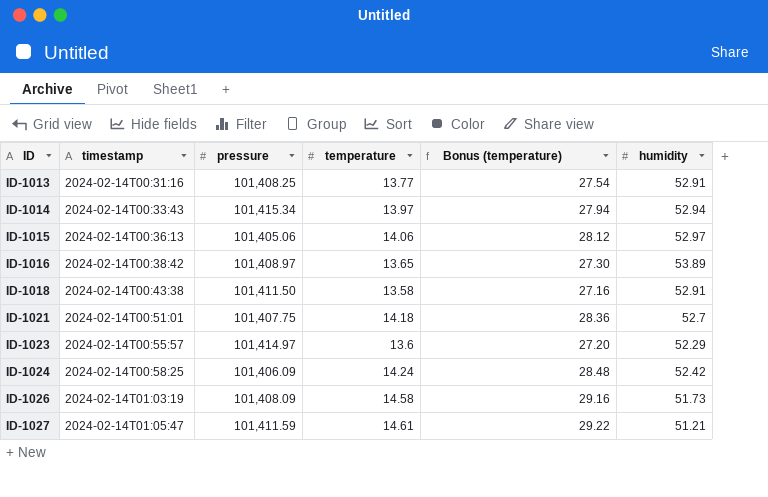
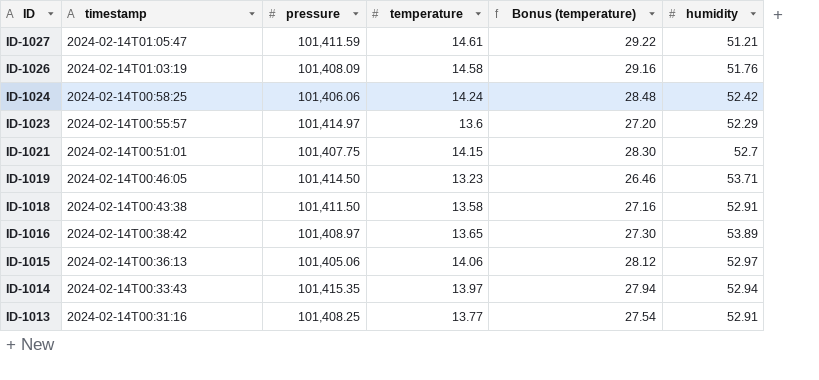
row order: ID ascending -> ID descending
ID-1026 | humidity: 51.73 -> 51.76
ID-1024 | pressure: 101,406.09 -> 101,406.06
ID-1021 | temperature: 14.18 -> 14.15
ID-1021 | Bonus (temperature): 28.36 -> 28.30
row ID-1019: none -> 2024-02-14T00:46:05 | 101,414.50 | 13.23 | 26.46 | 53.71
ID-1014 | pressure: 101,415.34 -> 101,415.35

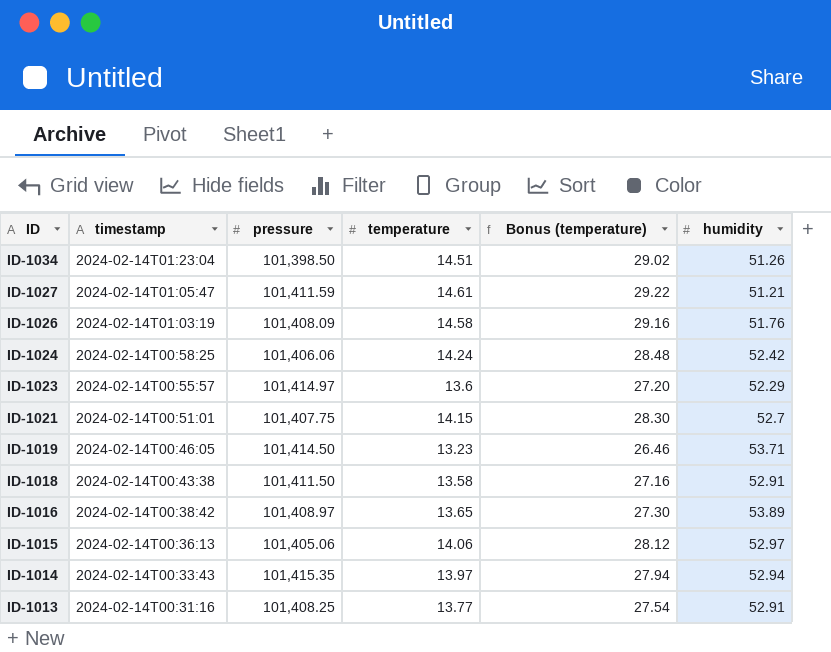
row ID-1034: none -> 2024-02-14T01:23:04 | 101,398.50 | 14.51 | 29.02 | 51.26

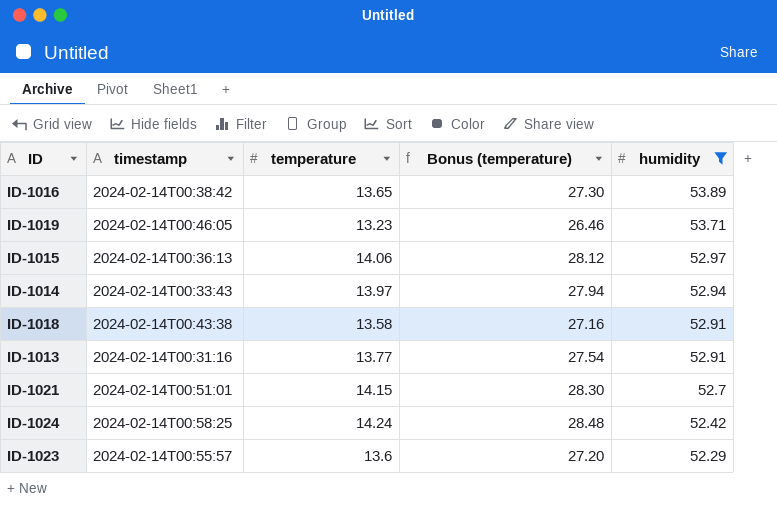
filter: none -> humidity >= 52.29
row order: ID descending -> humidity descending
column pressure | position: 3 -> none

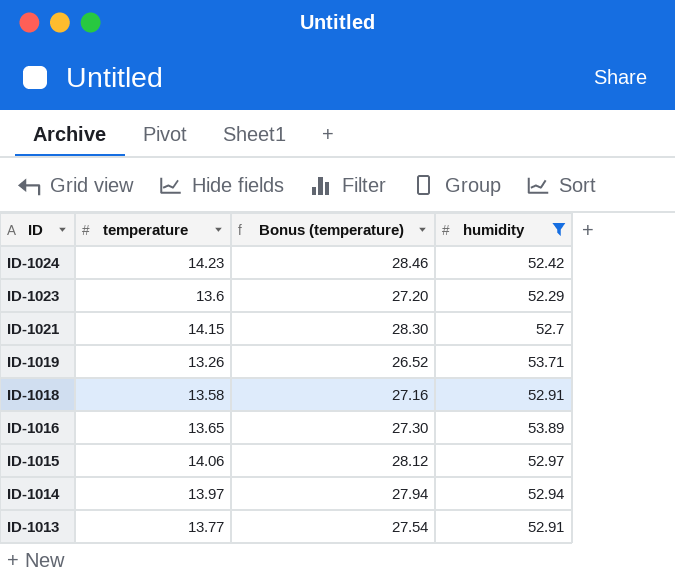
row order: humidity descending -> ID descending
column timestamp | position: 2 -> none
ID-1024 | temperature: 14.24 -> 14.23
ID-1024 | Bonus (temperature): 28.48 -> 28.46
ID-1019 | temperature: 13.23 -> 13.26
ID-1019 | Bonus (temperature): 26.46 -> 26.52

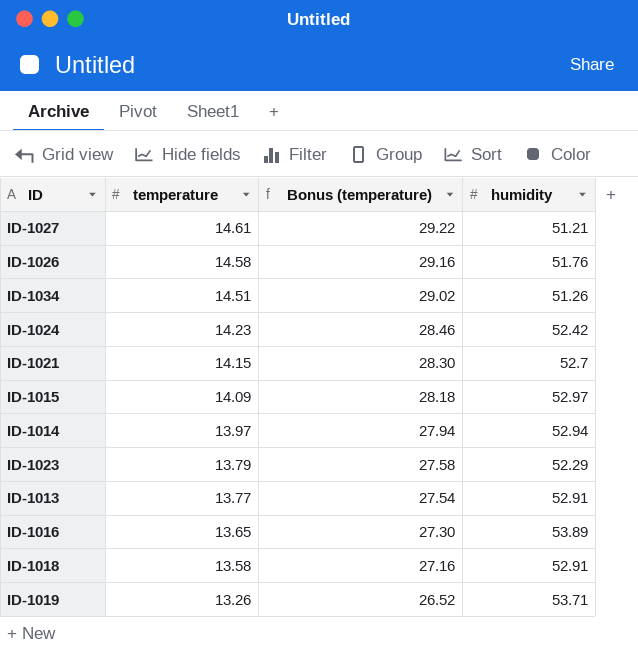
filter: humidity >= 52.29 -> none
row order: ID descending -> temperature descending
ID-1015 | temperature: 14.06 -> 14.09
ID-1015 | Bonus (temperature): 28.12 -> 28.18
ID-1023 | temperature: 13.6 -> 13.79
ID-1023 | Bonus (temperature): 27.20 -> 27.58

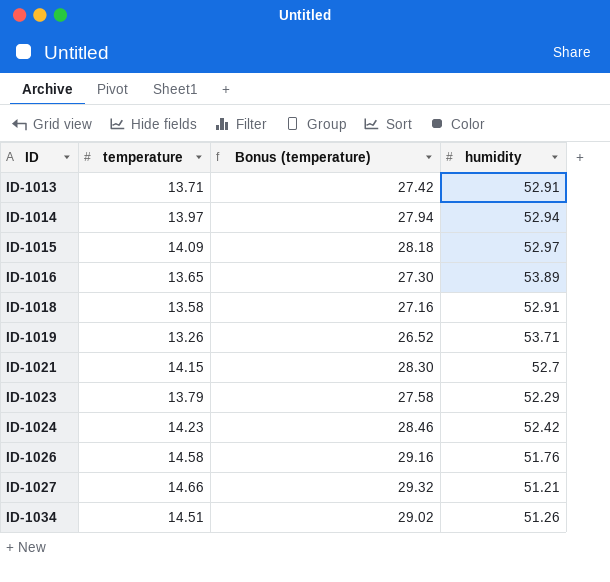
row order: temperature descending -> ID ascending
ID-1013 | temperature: 13.77 -> 13.71
ID-1013 | Bonus (temperature): 27.54 -> 27.42
ID-1027 | temperature: 14.61 -> 14.66
ID-1027 | Bonus (temperature): 29.22 -> 29.32

